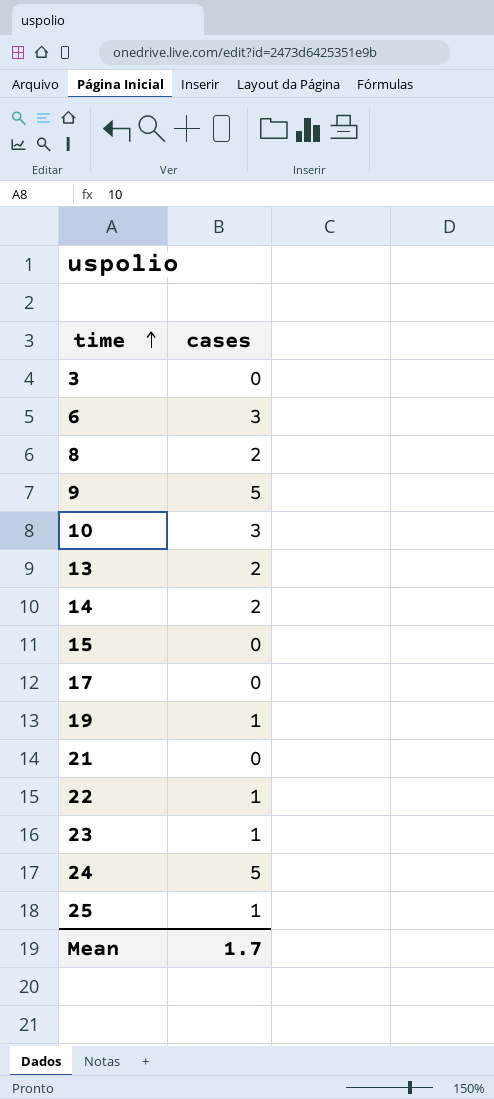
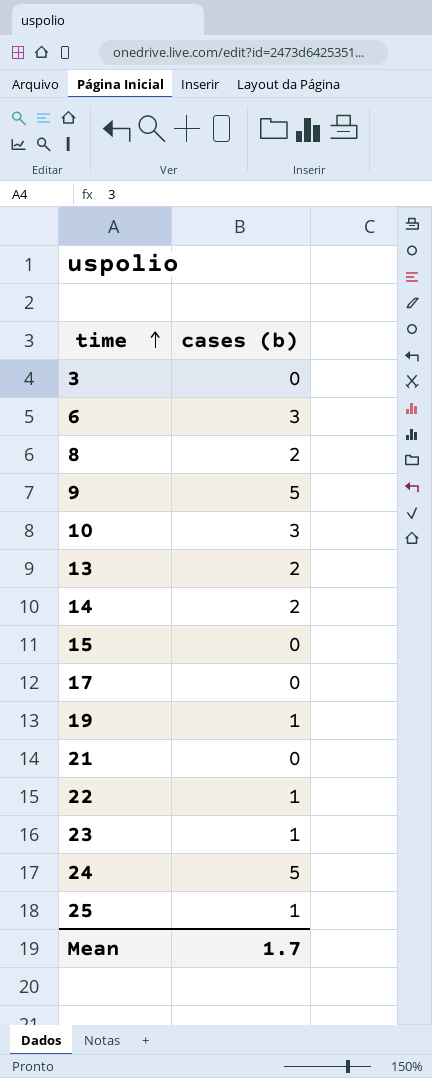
column name: cases -> cases (b)

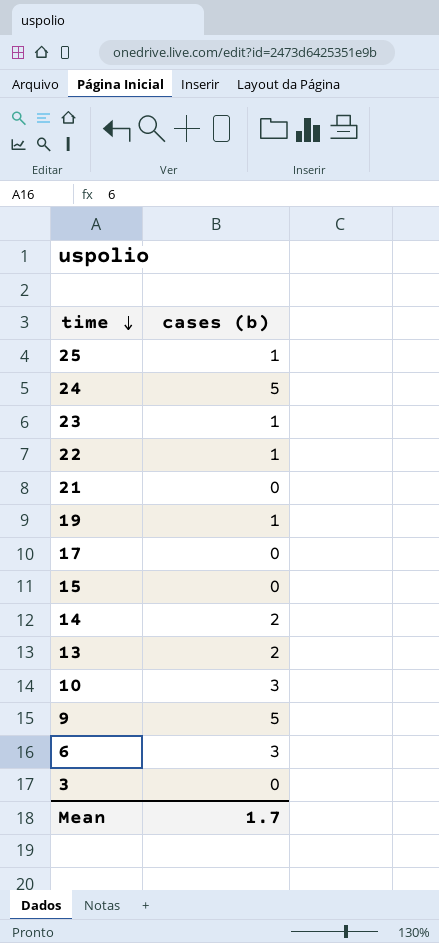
row order: time ascending -> time descending
row 8: 2 -> none

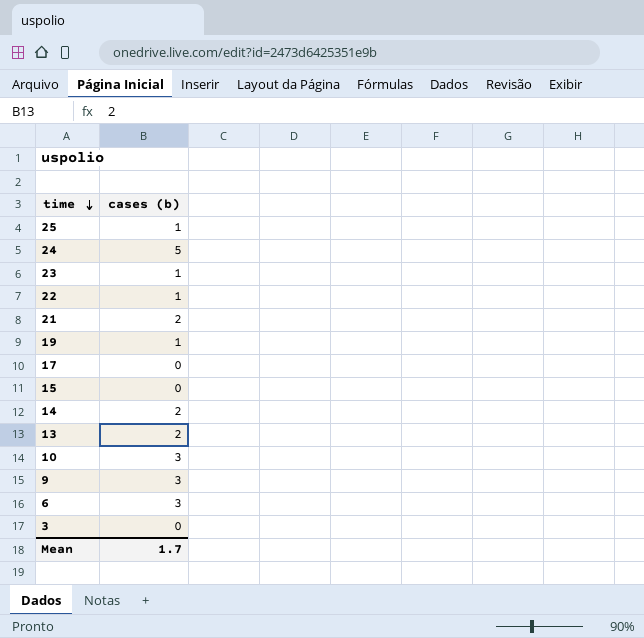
21 | cases (b): 0 -> 2
9 | cases (b): 5 -> 3

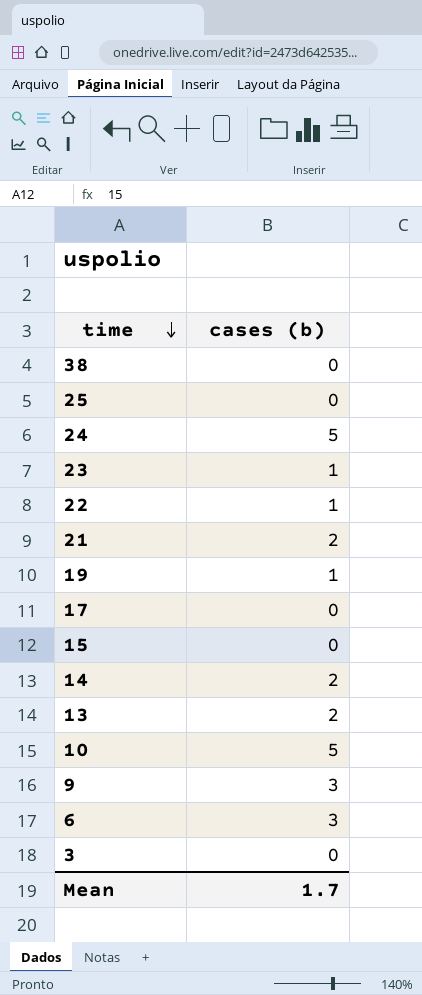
row 38: none -> 0
25 | cases (b): 1 -> 0
10 | cases (b): 3 -> 5

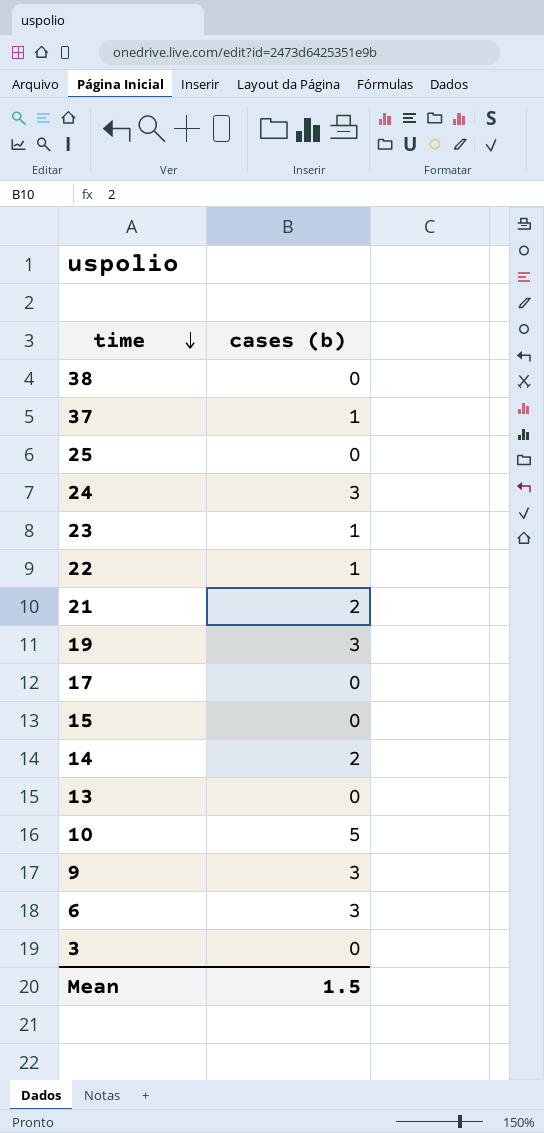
row 37: none -> 1
24 | cases (b): 5 -> 3
19 | cases (b): 1 -> 3
13 | cases (b): 2 -> 0
Mean | cases (b): 1.7 -> 1.5

